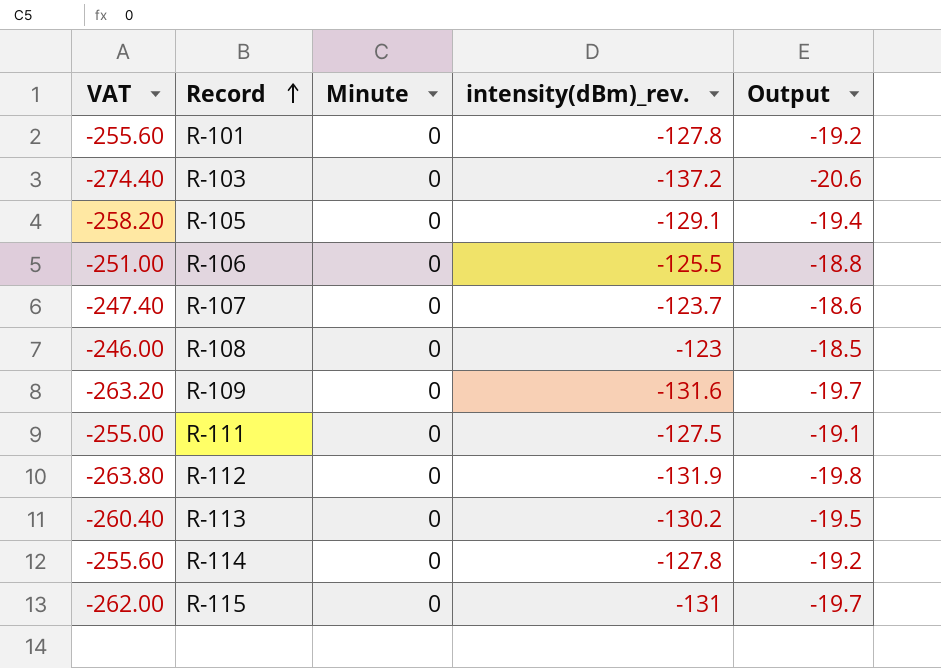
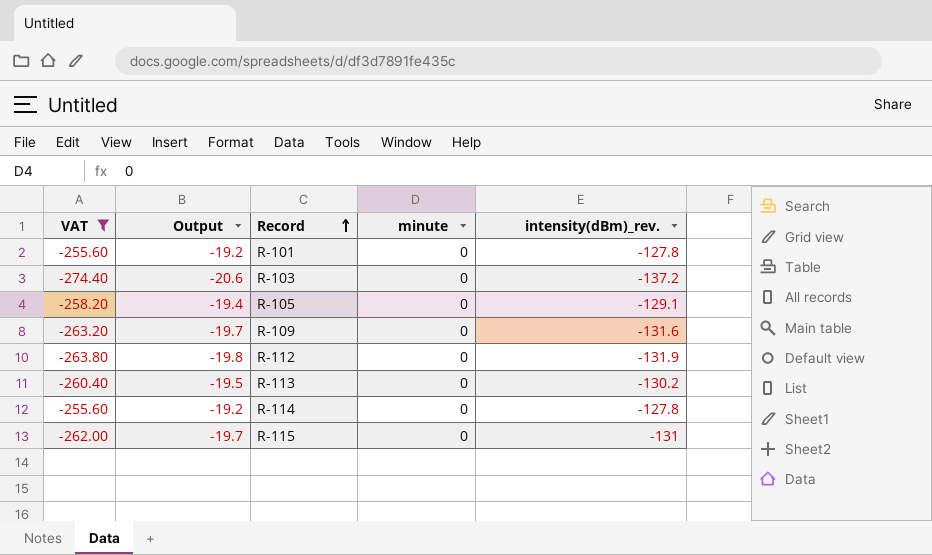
filter: none -> VAT <= -255.60
column Output | position: 5 -> 2
column name: Minute -> minute

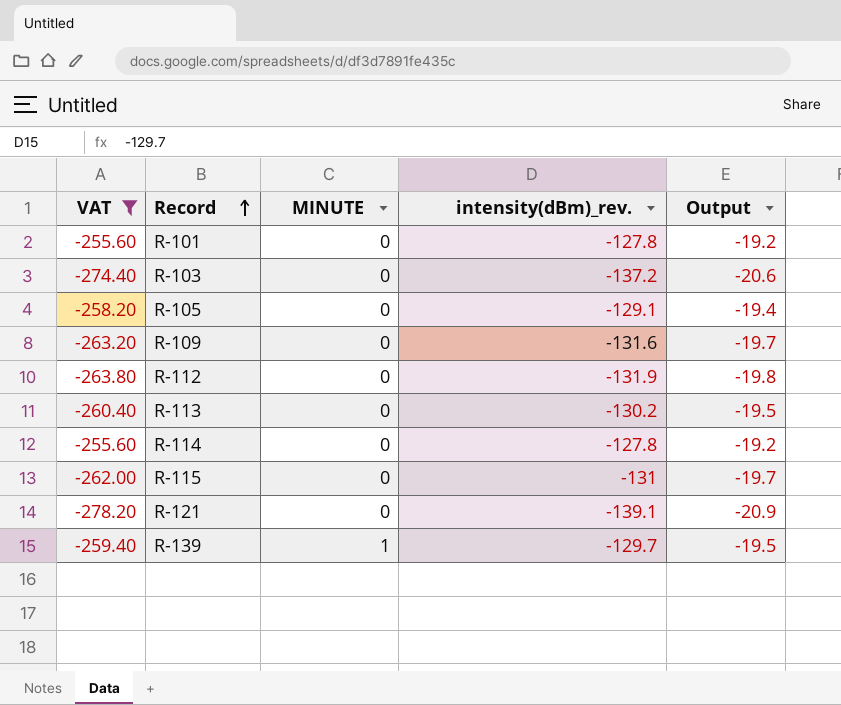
column name: minute -> MINUTE
column Output | position: 2 -> 5
row R-121: none -> -278.20 | 0 | -139.1 | -20.9
row R-139: none -> -259.40 | 1 | -129.7 | -19.5

